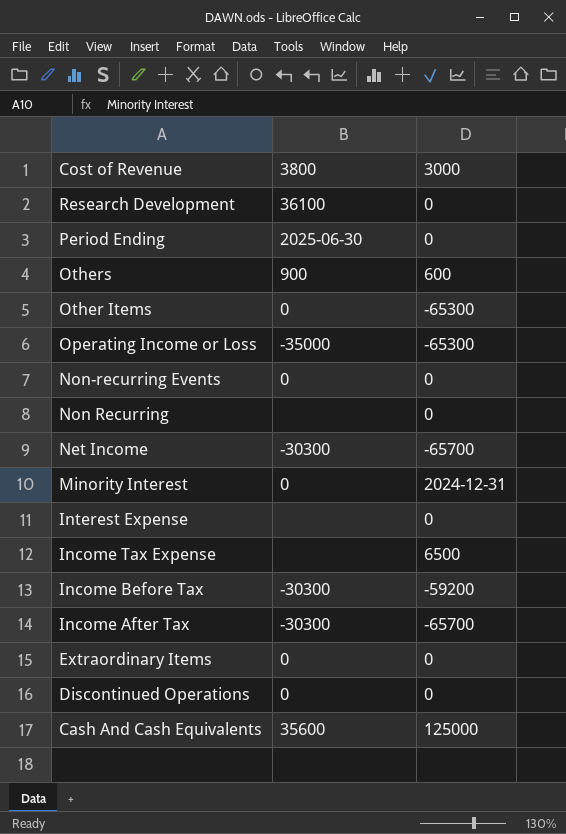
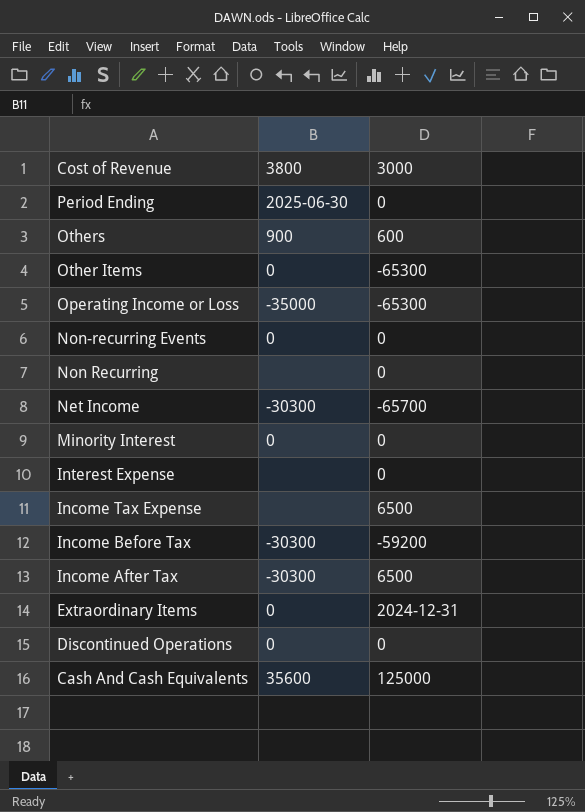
row Research Development: 36100 | 0 -> none
Minority Interest | 3000: 2024-12-31 -> 0
Income After Tax | 3000: -65700 -> 6500
Extraordinary Items | 3000: 0 -> 2024-12-31

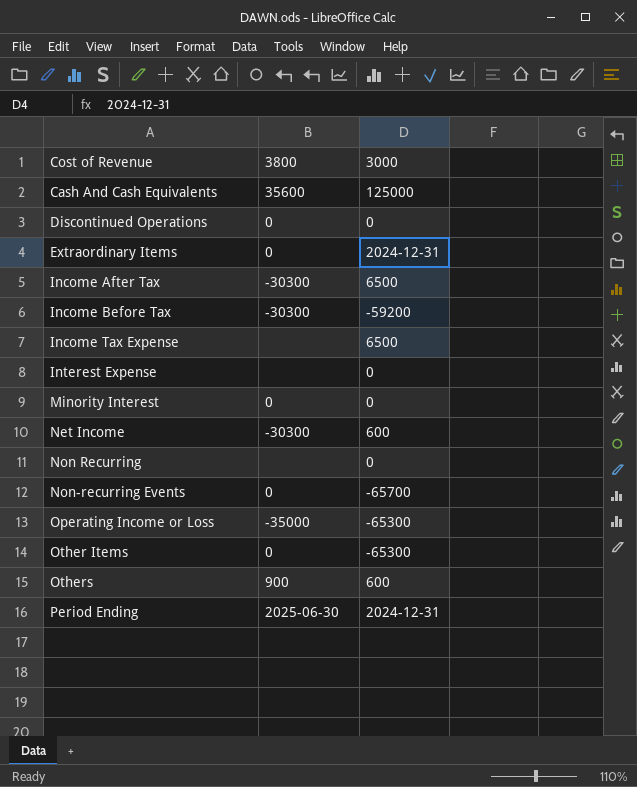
row order: Cost of Revenue descending -> Cost of Revenue ascending
Net Income | 3000: -65700 -> 600
Non-recurring Events | 3000: 0 -> -65700
Period Ending | 3000: 0 -> 2024-12-31

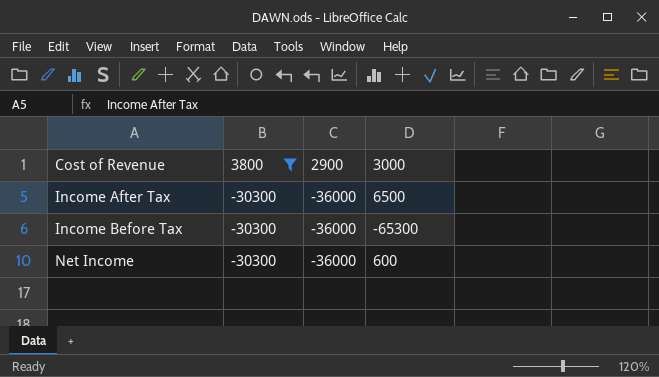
filter: none -> 3800 = -30300
column 2900 | position: none -> 3
Income Before Tax | 3000: -59200 -> -65300

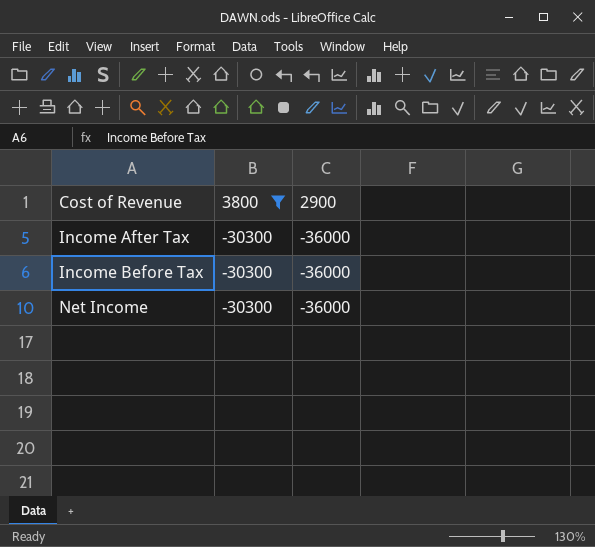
column 3000 | position: 4 -> none

